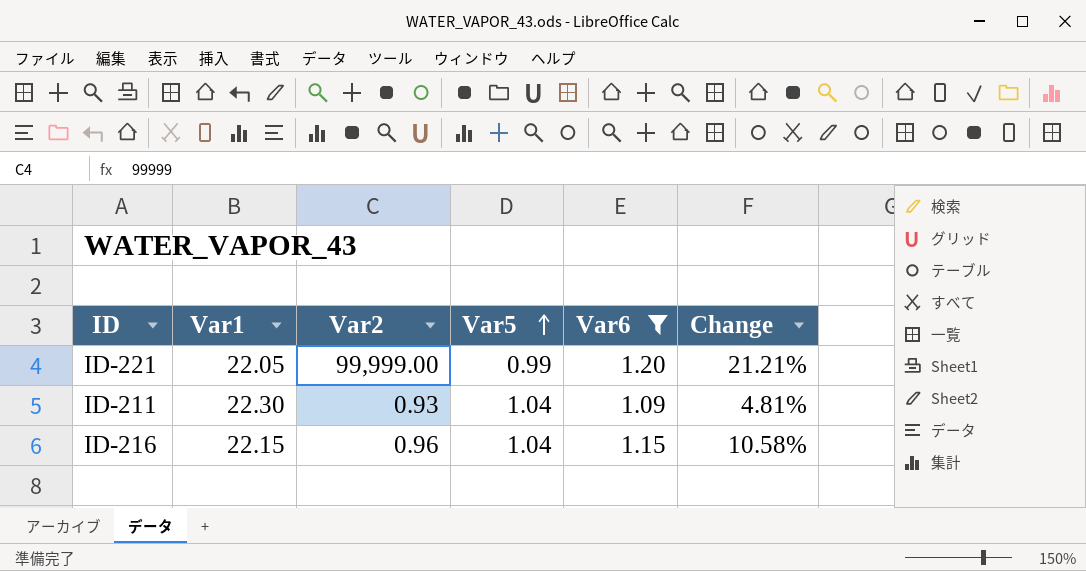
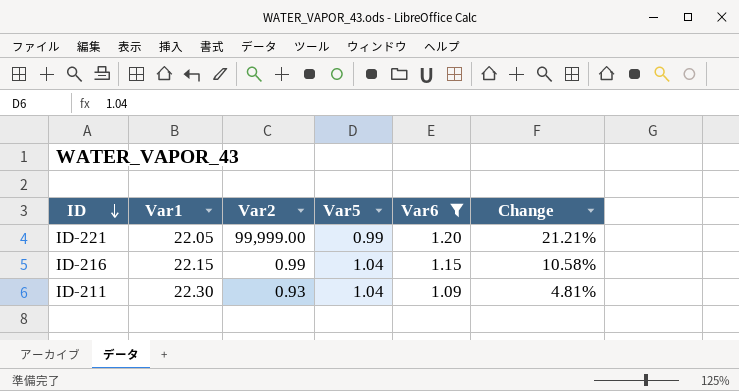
row order: Var5 ascending -> ID descending
ID-216 | Var2: 0.96 -> 0.99

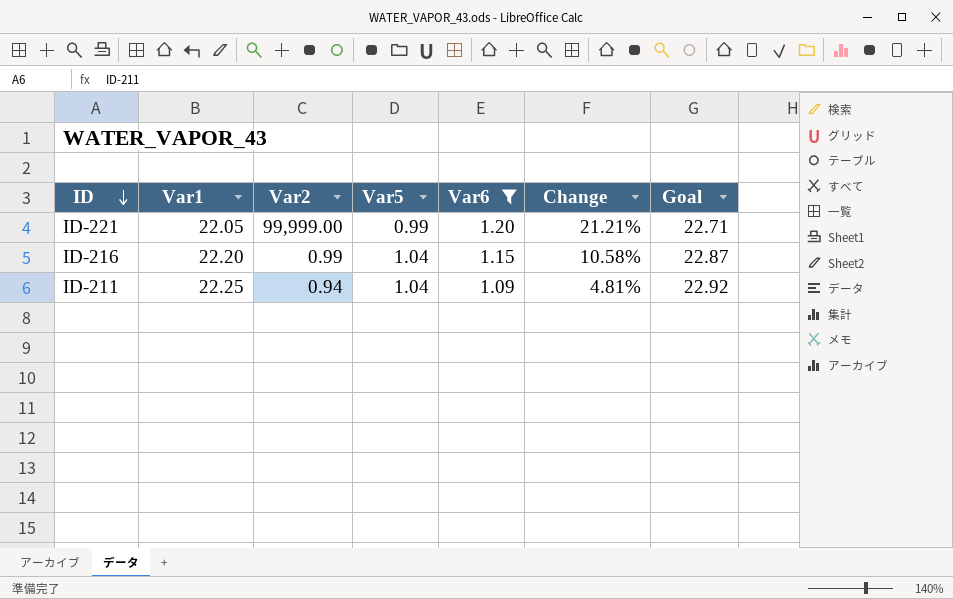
column Goal | formula: none -> [Var1] * 1.03
ID-216 | Var1: 22.15 -> 22.20
ID-211 | Var1: 22.30 -> 22.25
ID-211 | Var2: 0.93 -> 0.94

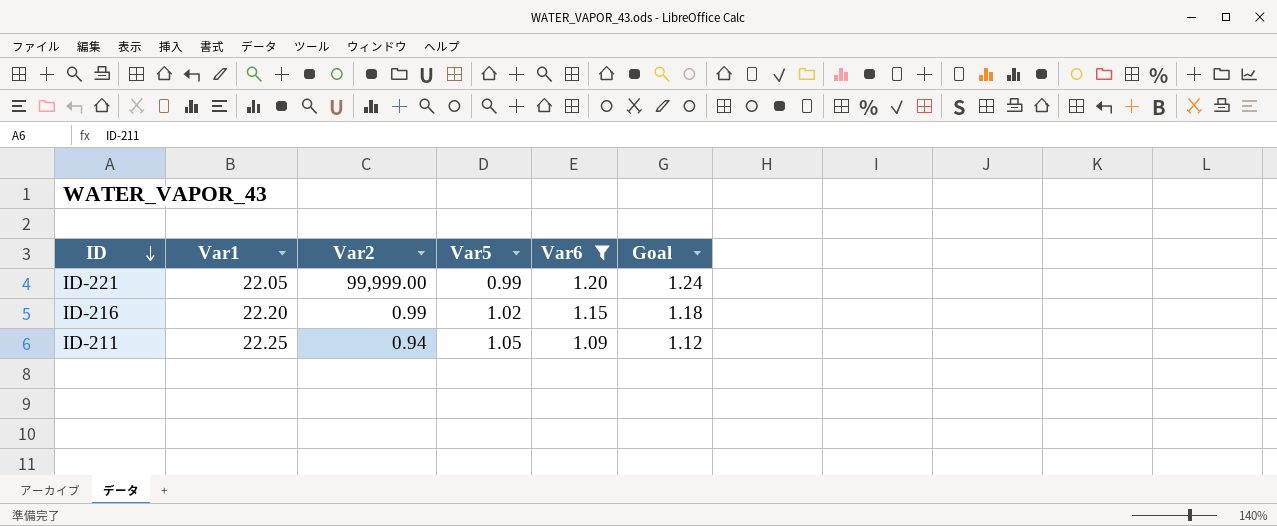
column Change | formula: ([Var6] - [Var5]) / [Var5] -> none
column Goal | formula: [Var1] * 1.03 -> [Var6] * 1.03
ID-216 | Var5: 1.04 -> 1.02
ID-211 | Var5: 1.04 -> 1.05

